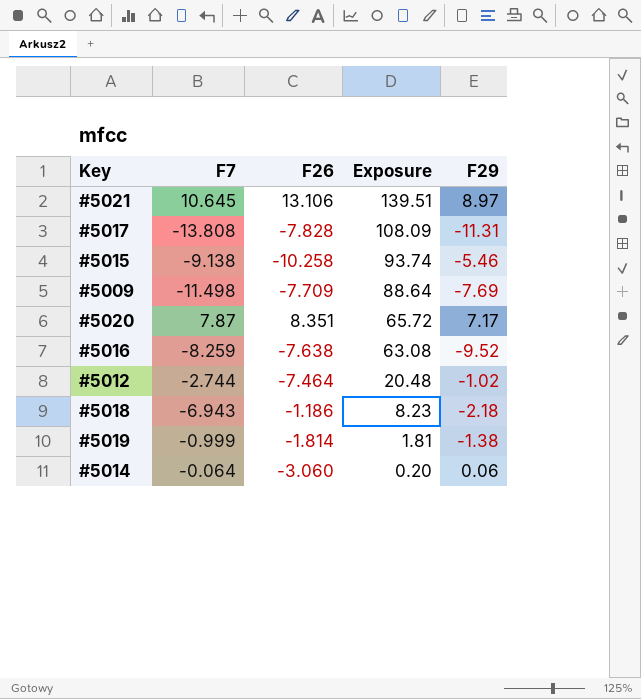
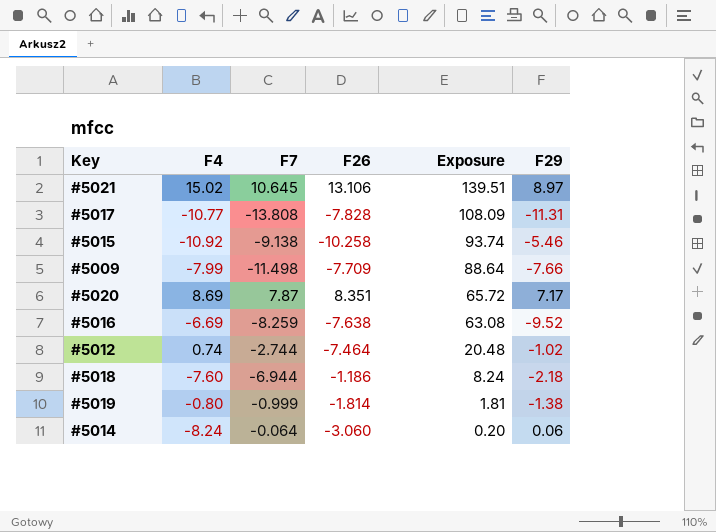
column F4 | position: none -> 2
#5009 | F29: -7.69 -> -7.66
#5018 | F7: -6.943 -> -6.944
#5018 | Exposure: 8.23 -> 8.24

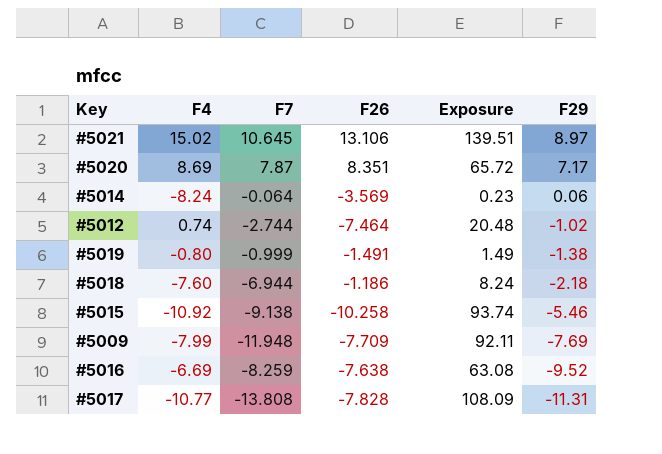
row order: Exposure descending -> F29 descending
#5014 | F26: -3.060 -> -3.569
#5014 | Exposure: 0.20 -> 0.23
#5019 | F26: -1.814 -> -1.491
#5019 | Exposure: 1.81 -> 1.49
#5009 | F7: -11.498 -> -11.948
#5009 | Exposure: 88.64 -> 92.11
#5009 | F29: -7.66 -> -7.69

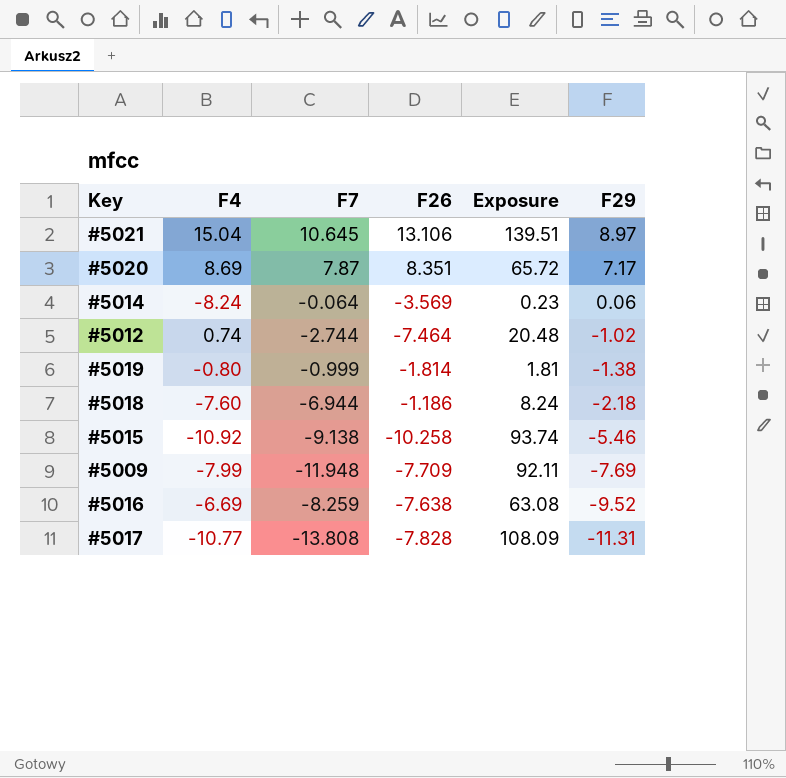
#5021 | F4: 15.02 -> 15.04
#5019 | F26: -1.491 -> -1.814
#5019 | Exposure: 1.49 -> 1.81

